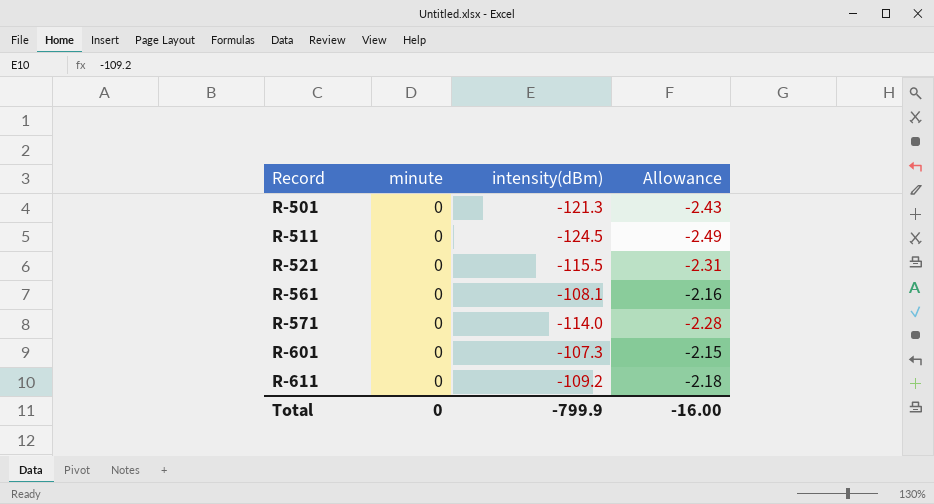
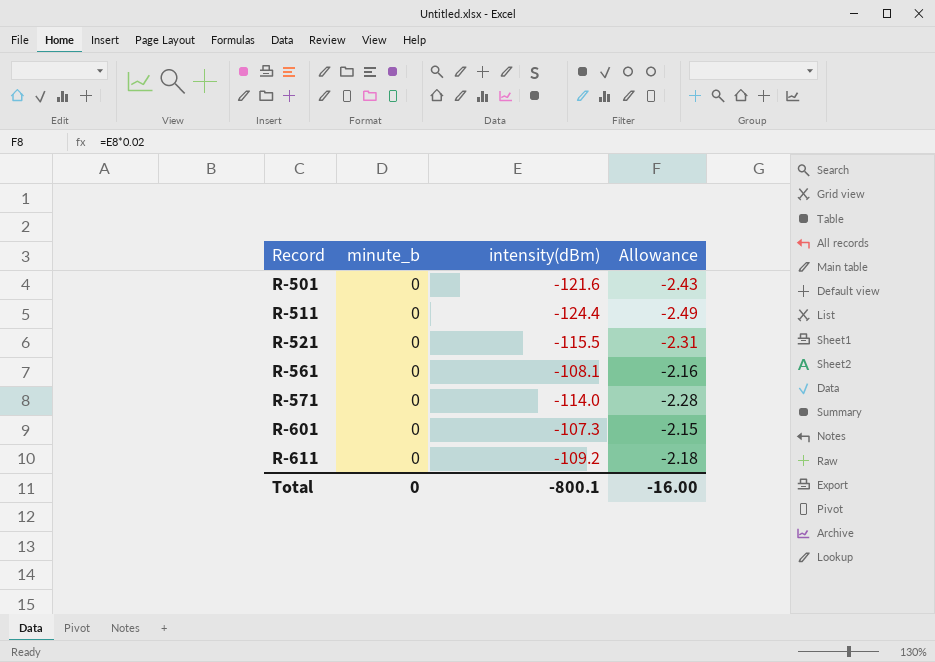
column name: minute -> minute_b
R-501 | intensity(dBm): -121.3 -> -121.6
R-511 | intensity(dBm): -124.5 -> -124.4
Total | intensity(dBm): -799.9 -> -800.1

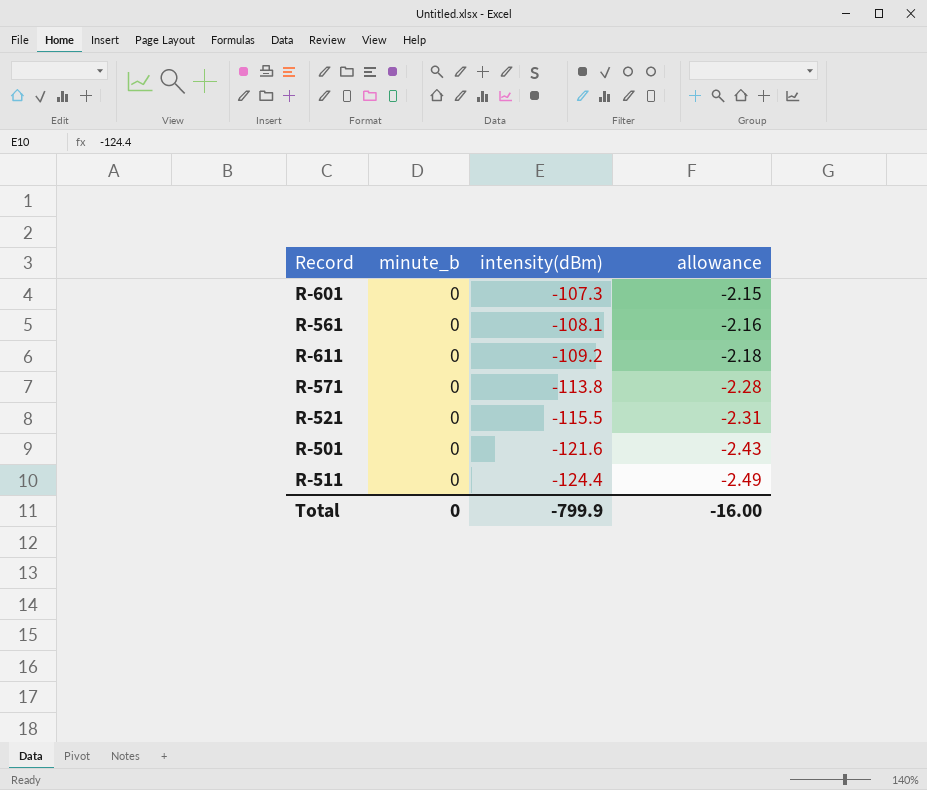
row order: Record ascending -> intensity(dBm) descending
column name: Allowance -> allowance
R-571 | intensity(dBm): -114.0 -> -113.8
Total | intensity(dBm): -800.1 -> -799.9

